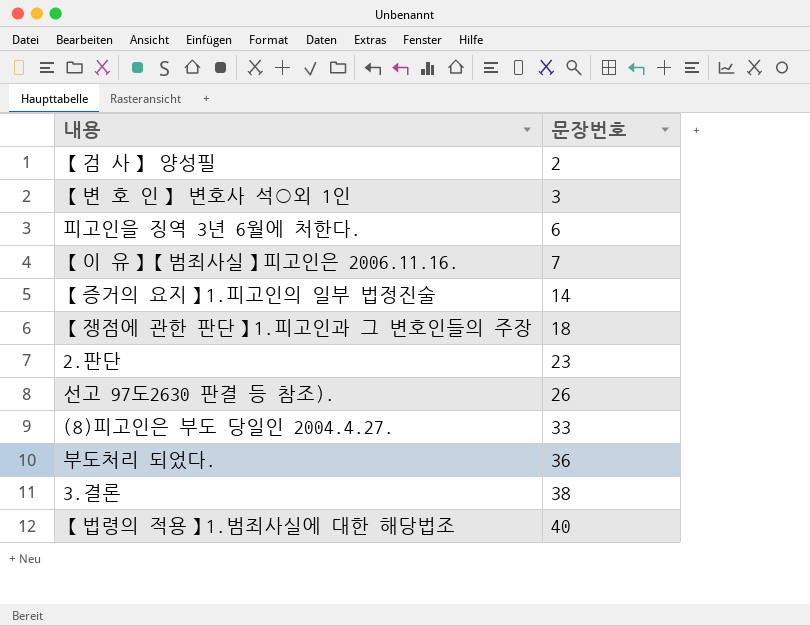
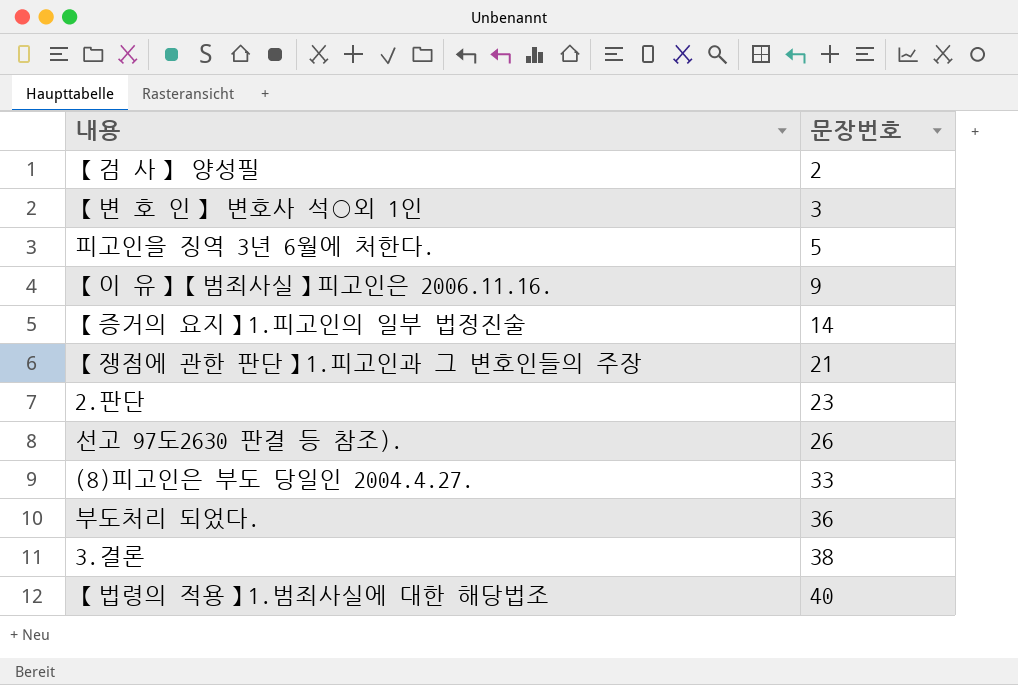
피고인을 징역 3년 6월에 처한다. | 문장번호: 6 -> 5
【이 유】【범죄사실】피고인은 2006.11.16. | 문장번호: 7 -> 9
【쟁점에 관한 판단】1.피고인과 그 변호인들의 주장 | 문장번호: 18 -> 21

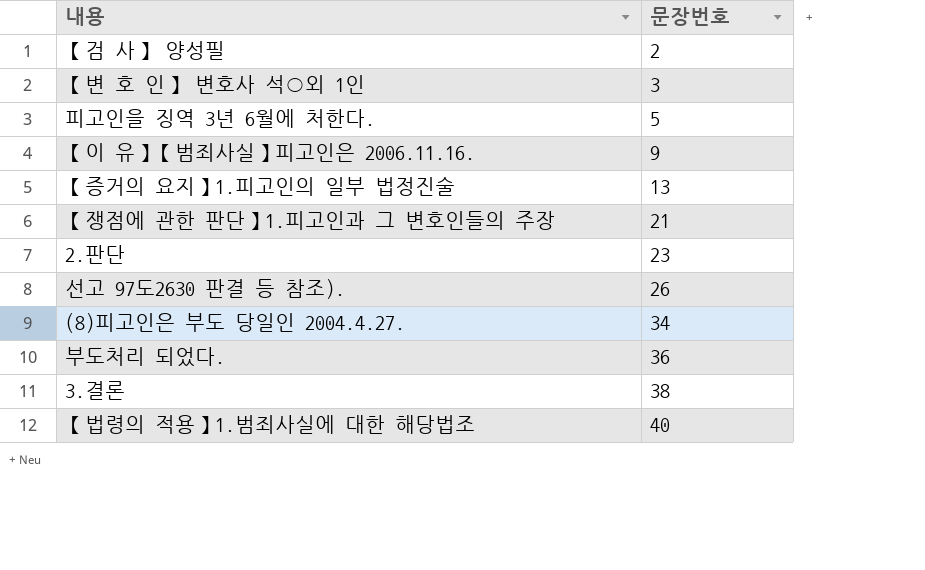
【증거의 요지】1.피고인의 일부 법정진술 | 문장번호: 14 -> 13
(8)피고인은 부도 당일인 2004.4.27. | 문장번호: 33 -> 34

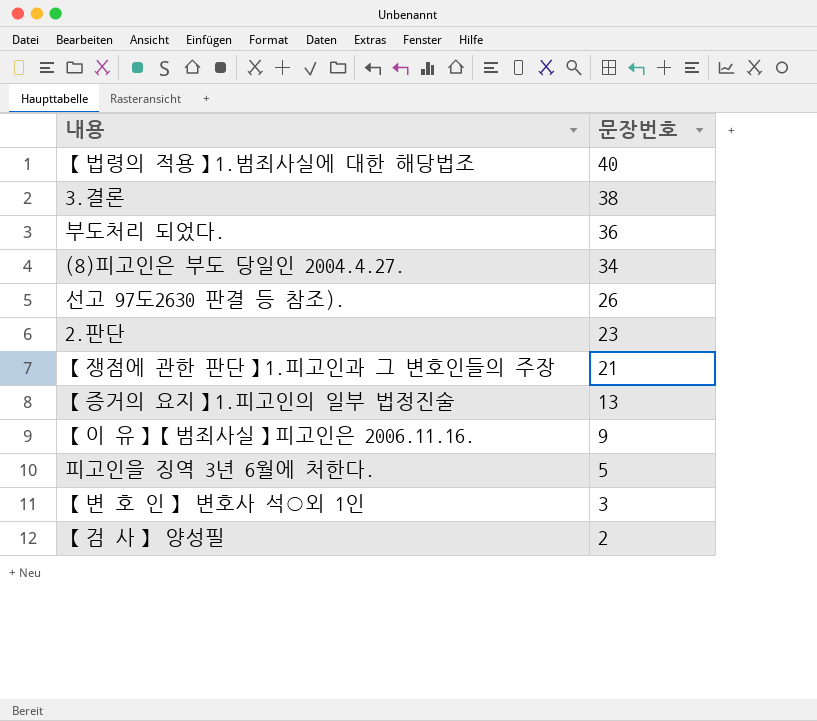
row order: 문장번호 ascending -> 문장번호 descending

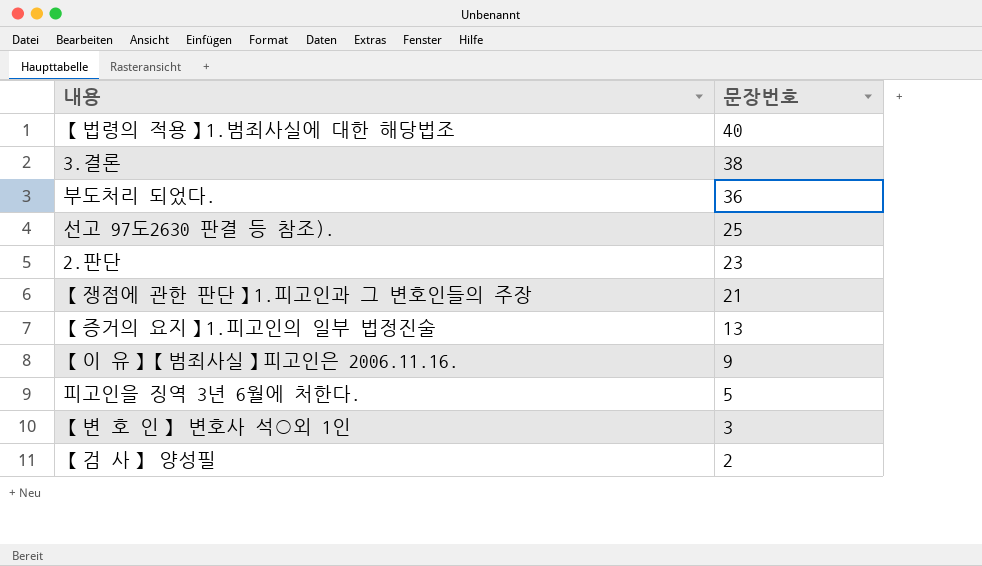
row (8)피고인은 부도 당일인 2004.4.27.: 34 -> none
선고 97도2630 판결 등 참조). | 문장번호: 26 -> 25

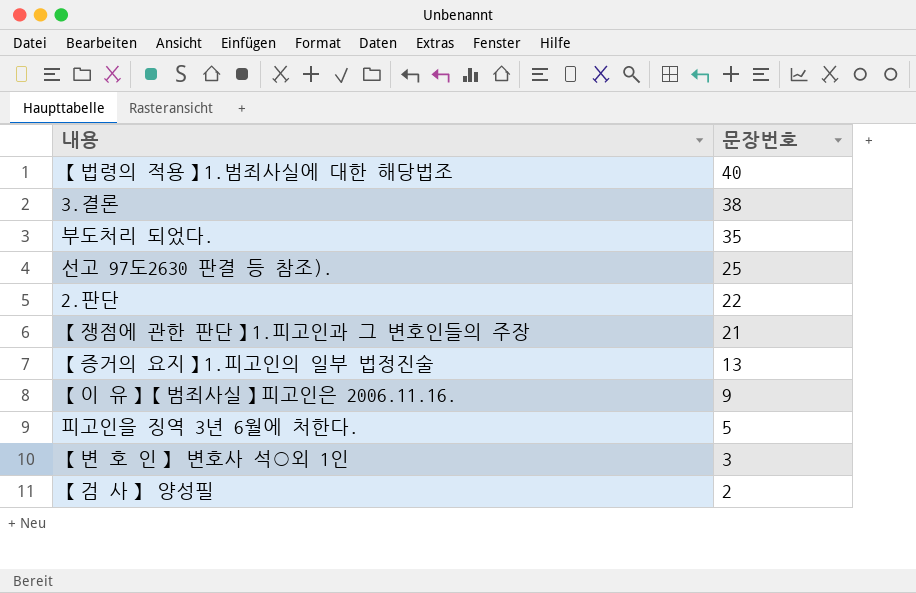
부도처리 되었다. | 문장번호: 36 -> 35
2.판단 | 문장번호: 23 -> 22

